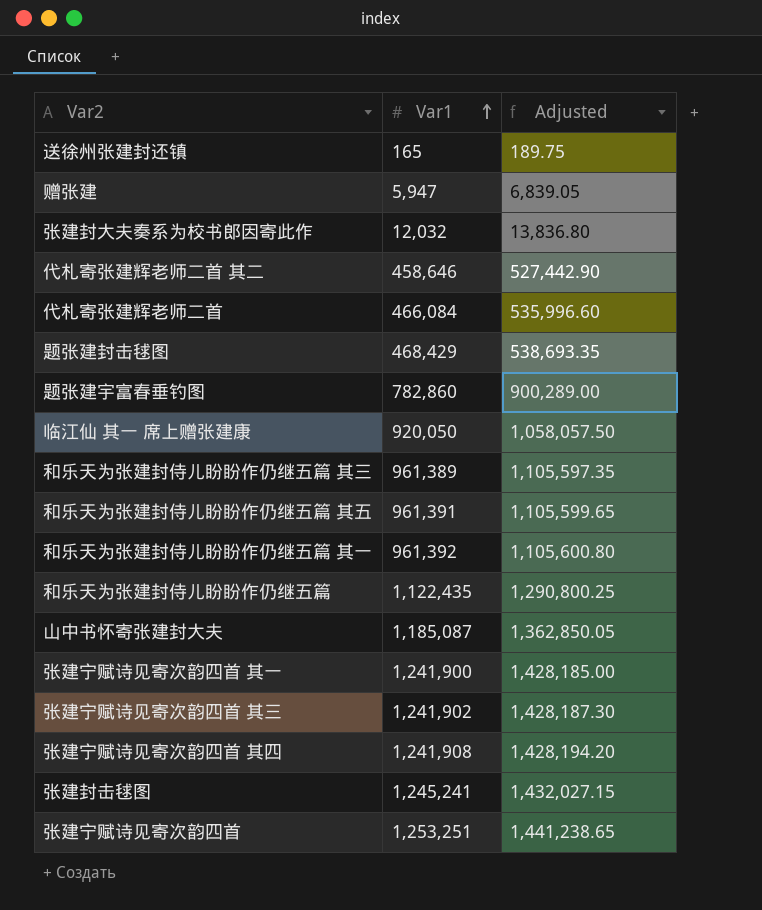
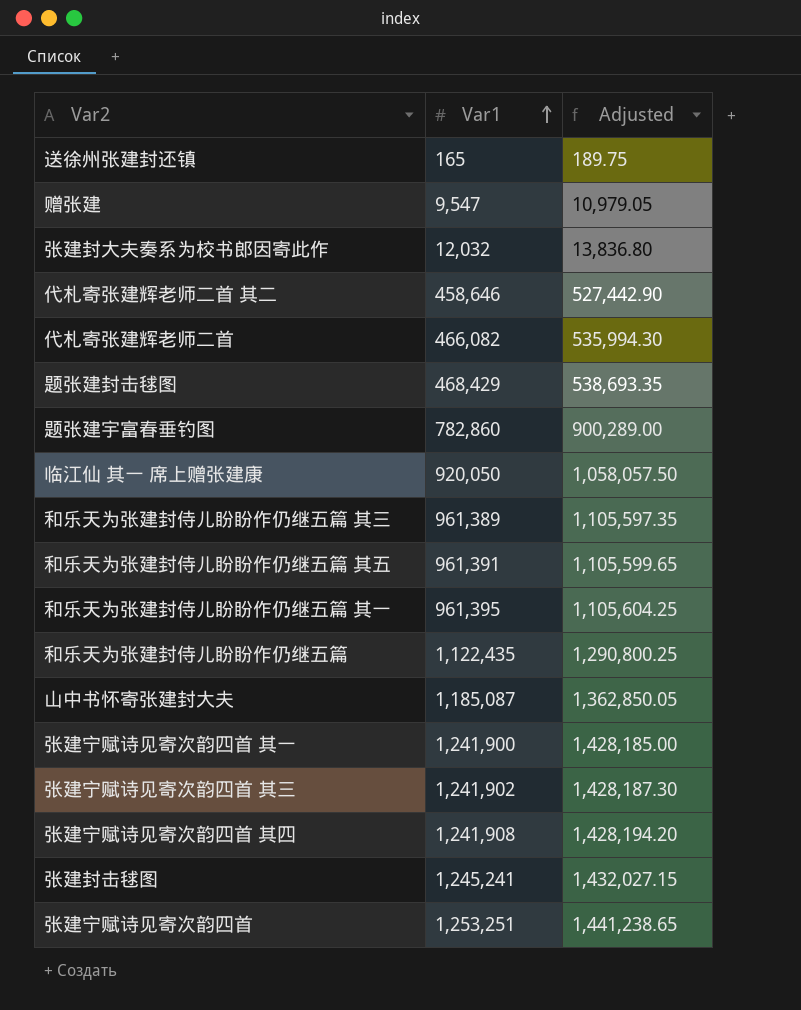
赠张建 | Var1: 5,947 -> 9,547
赠张建 | Adjusted: 6,839.05 -> 10,979.05
代札寄张建辉老师二首 | Var1: 466,084 -> 466,082
代札寄张建辉老师二首 | Adjusted: 535,996.60 -> 535,994.30
和乐天为张建封侍儿盼盼作仍继五篇 其一 | Var1: 961,392 -> 961,395
和乐天为张建封侍儿盼盼作仍继五篇 其一 | Adjusted: 1,105,600.80 -> 1,105,604.25

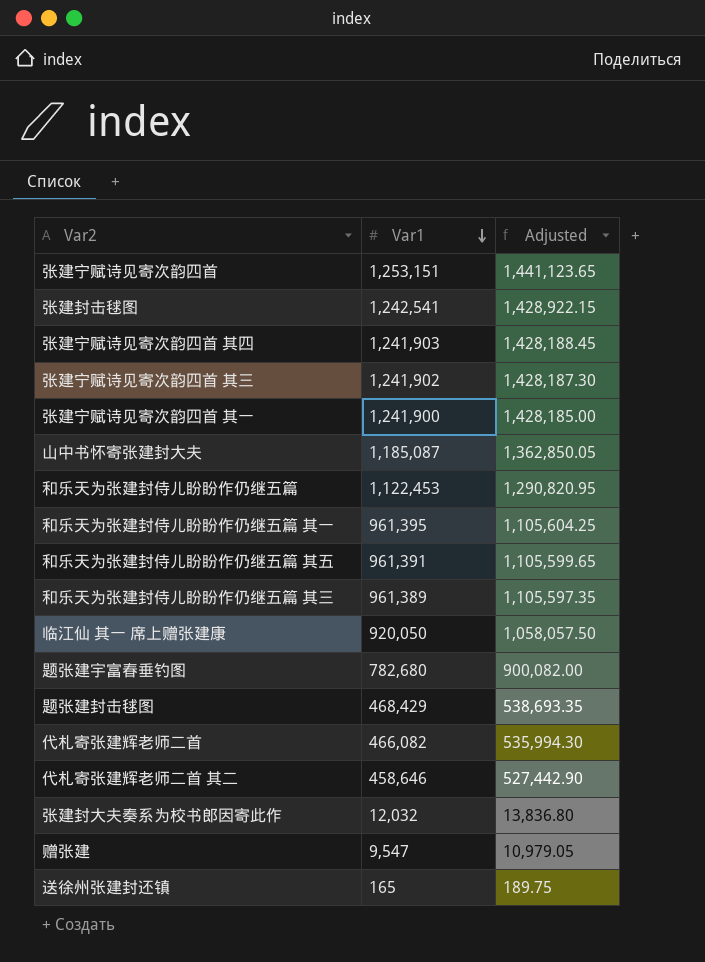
row order: Var1 ascending -> Var1 descending
张建宁赋诗见寄次韵四首 | Var1: 1,253,251 -> 1,253,151
张建宁赋诗见寄次韵四首 | Adjusted: 1,441,238.65 -> 1,441,123.65
张建封击毬图 | Var1: 1,245,241 -> 1,242,541
张建封击毬图 | Adjusted: 1,432,027.15 -> 1,428,922.15
张建宁赋诗见寄次韵四首 其四 | Var1: 1,241,908 -> 1,241,903
张建宁赋诗见寄次韵四首 其四 | Adjusted: 1,428,194.20 -> 1,428,188.45
和乐天为张建封侍儿盼盼作仍继五篇 | Var1: 1,122,435 -> 1,122,453
和乐天为张建封侍儿盼盼作仍继五篇 | Adjusted: 1,290,800.25 -> 1,290,820.95
题张建宇富春垂钓图 | Var1: 782,860 -> 782,680
题张建宇富春垂钓图 | Adjusted: 900,289.00 -> 900,082.00

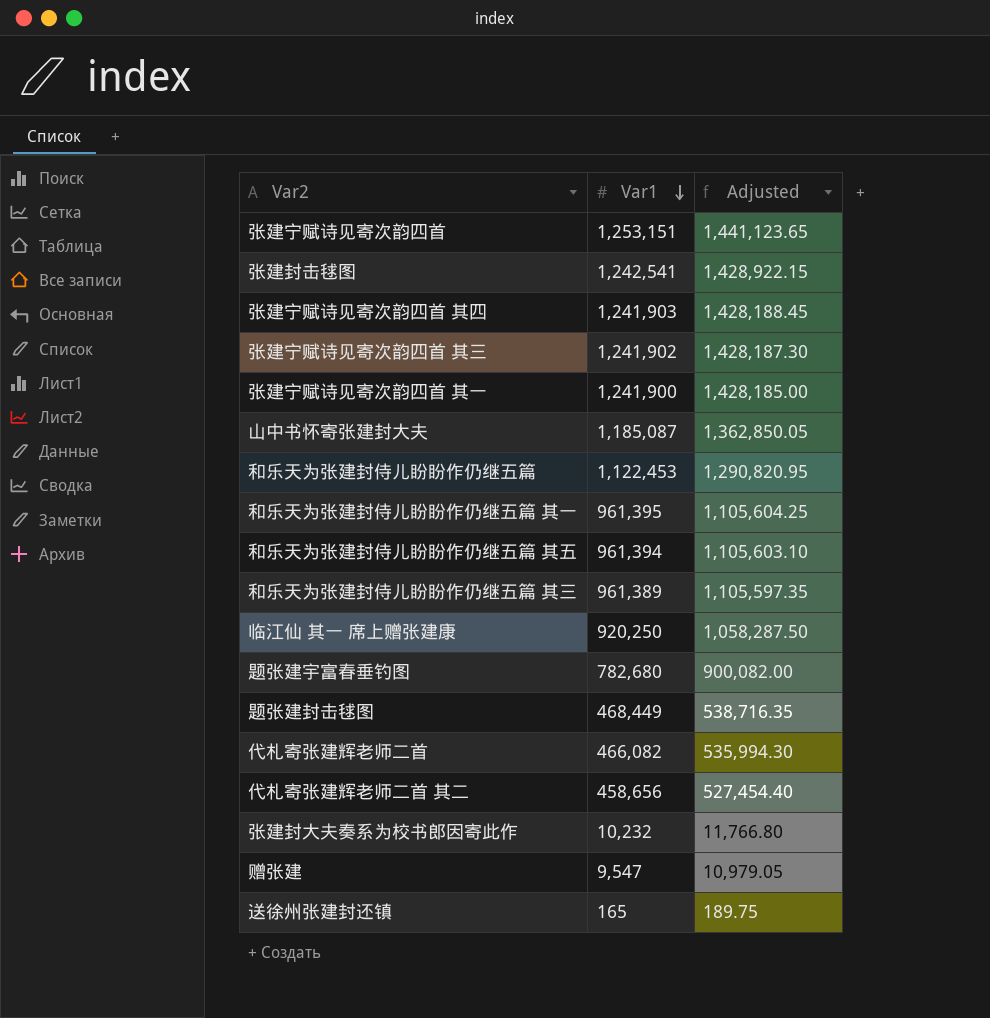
和乐天为张建封侍儿盼盼作仍继五篇 其五 | Var1: 961,391 -> 961,394
和乐天为张建封侍儿盼盼作仍继五篇 其五 | Adjusted: 1,105,599.65 -> 1,105,603.10
临江仙 其一 席上赠张建康 | Var1: 920,050 -> 920,250
临江仙 其一 席上赠张建康 | Adjusted: 1,058,057.50 -> 1,058,287.50
题张建封击毬图 | Var1: 468,429 -> 468,449
题张建封击毬图 | Adjusted: 538,693.35 -> 538,716.35
代札寄张建辉老师二首 其二 | Var1: 458,646 -> 458,656
代札寄张建辉老师二首 其二 | Adjusted: 527,442.90 -> 527,454.40
张建封大夫奏系为校书郎因寄此作 | Var1: 12,032 -> 10,232
张建封大夫奏系为校书郎因寄此作 | Adjusted: 13,836.80 -> 11,766.80

